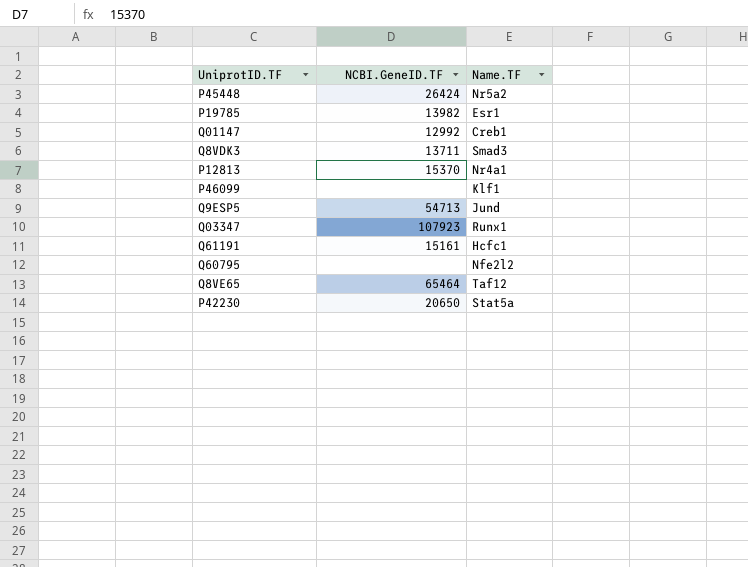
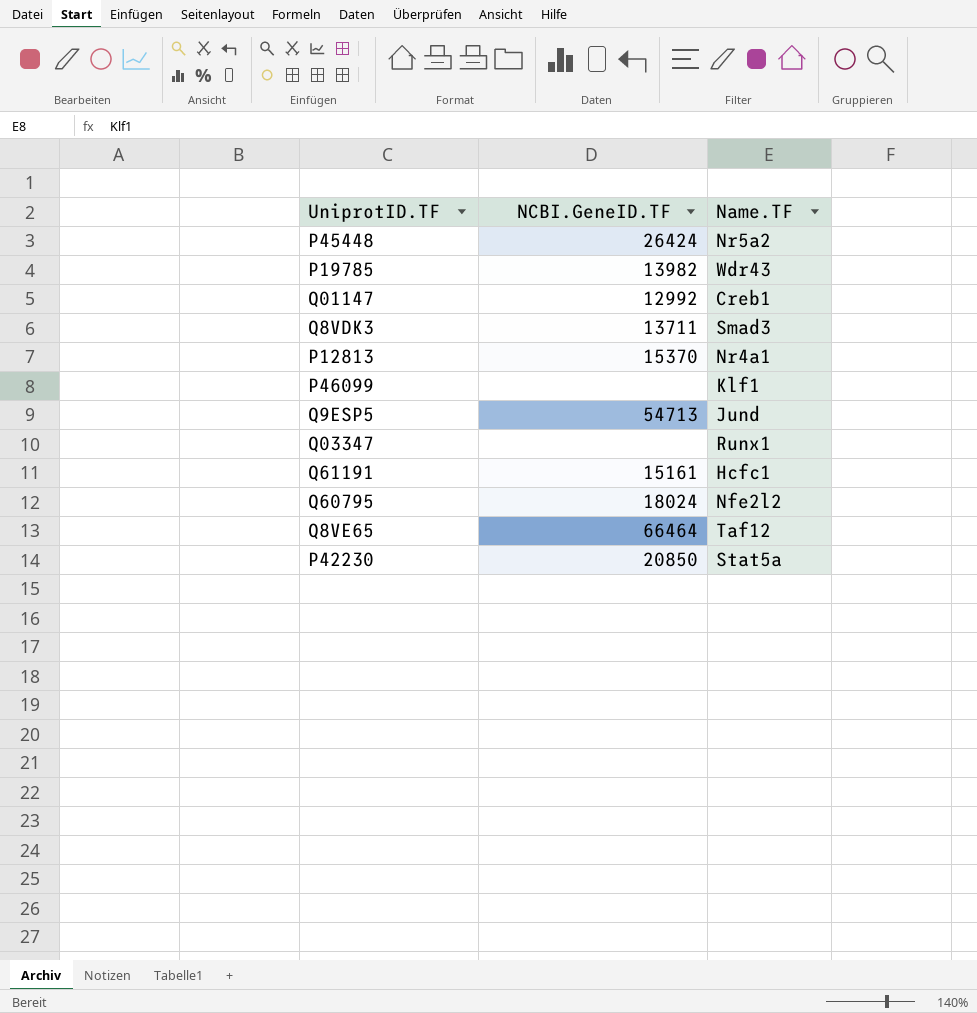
P19785 | Name.TF: Esr1 -> Wdr43
Q03347 | NCBI.GeneID.TF: 107923 -> none
Q60795 | NCBI.GeneID.TF: none -> 18024
Q8VE65 | NCBI.GeneID.TF: 65464 -> 66464
P42230 | NCBI.GeneID.TF: 20650 -> 20850

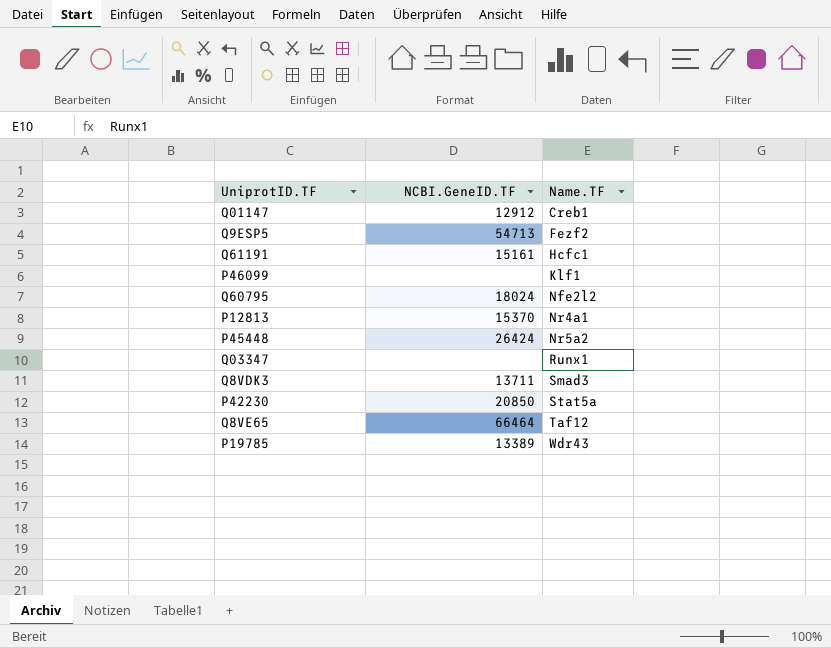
row order: none -> Name.TF ascending
Q01147 | NCBI.GeneID.TF: 12992 -> 12912
Q9ESP5 | Name.TF: Jund -> Fezf2
P19785 | NCBI.GeneID.TF: 13982 -> 13389

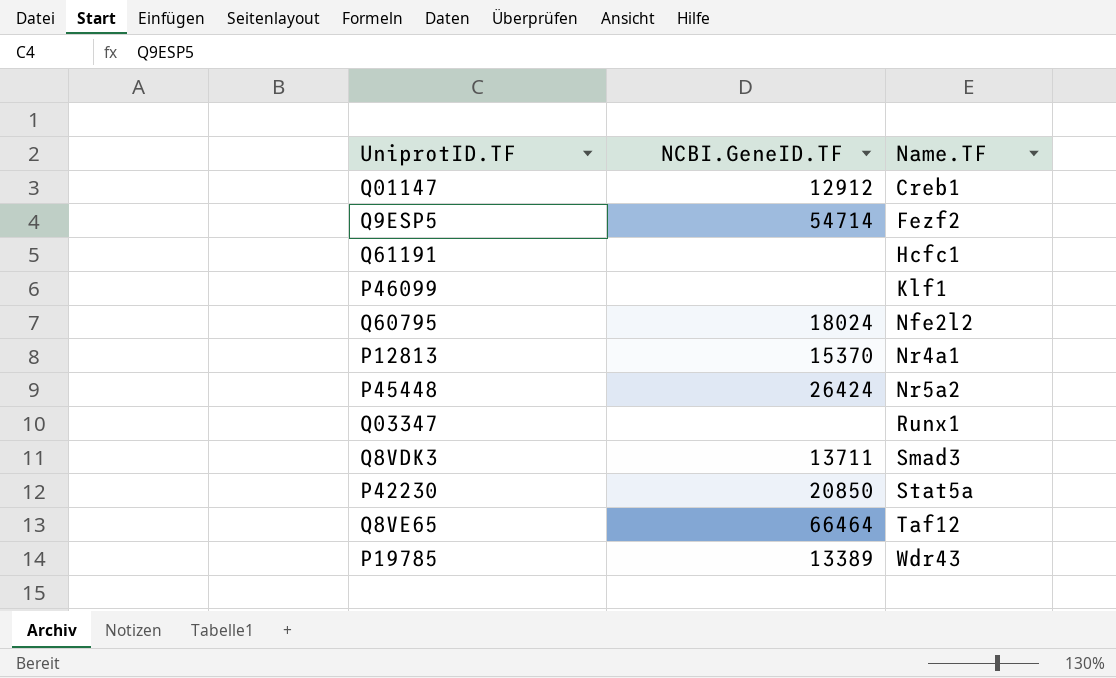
Q9ESP5 | NCBI.GeneID.TF: 54713 -> 54714
Q61191 | NCBI.GeneID.TF: 15161 -> none

